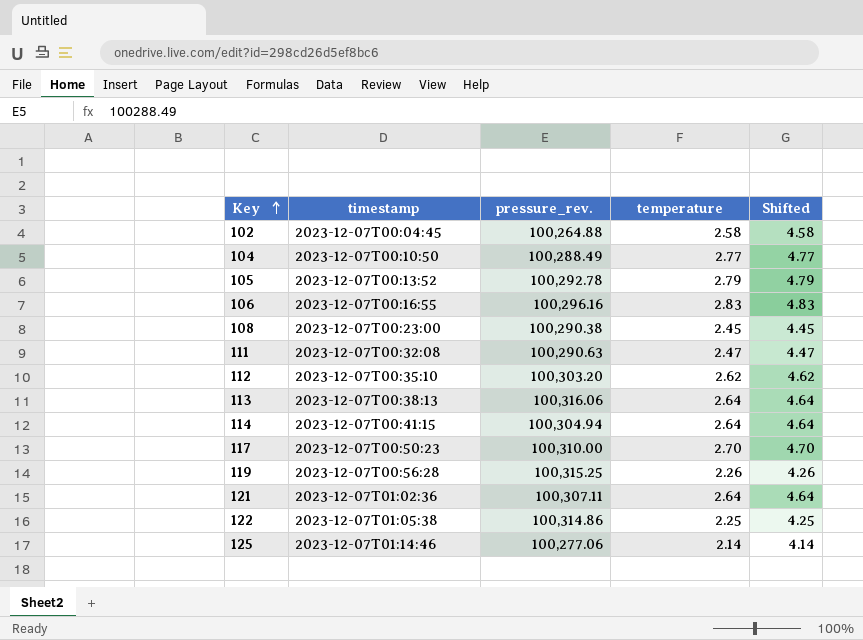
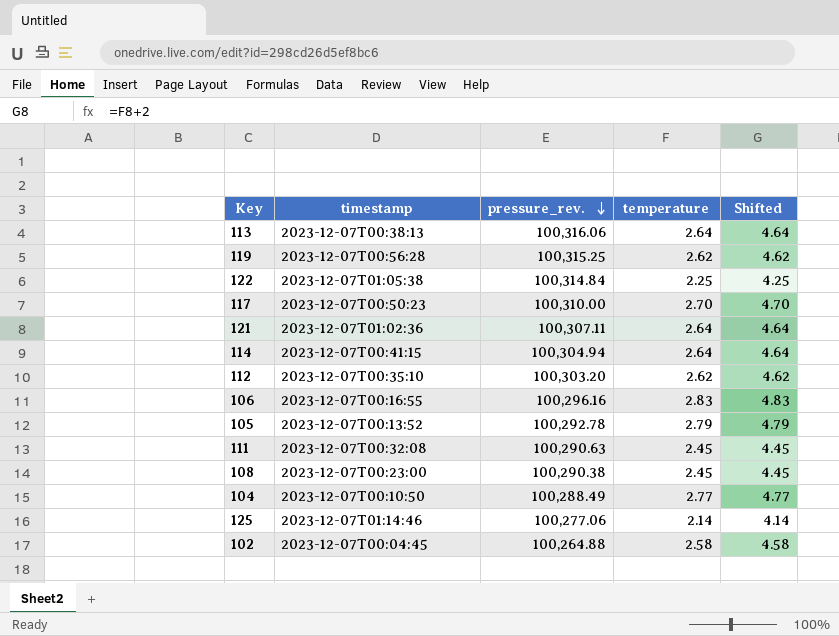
row order: Key ascending -> pressure_rev. descending
119 | temperature: 2.26 -> 2.62
119 | Shifted: 4.26 -> 4.62
122 | pressure_rev.: 100,314.86 -> 100,314.84
111 | temperature: 2.47 -> 2.45
111 | Shifted: 4.47 -> 4.45

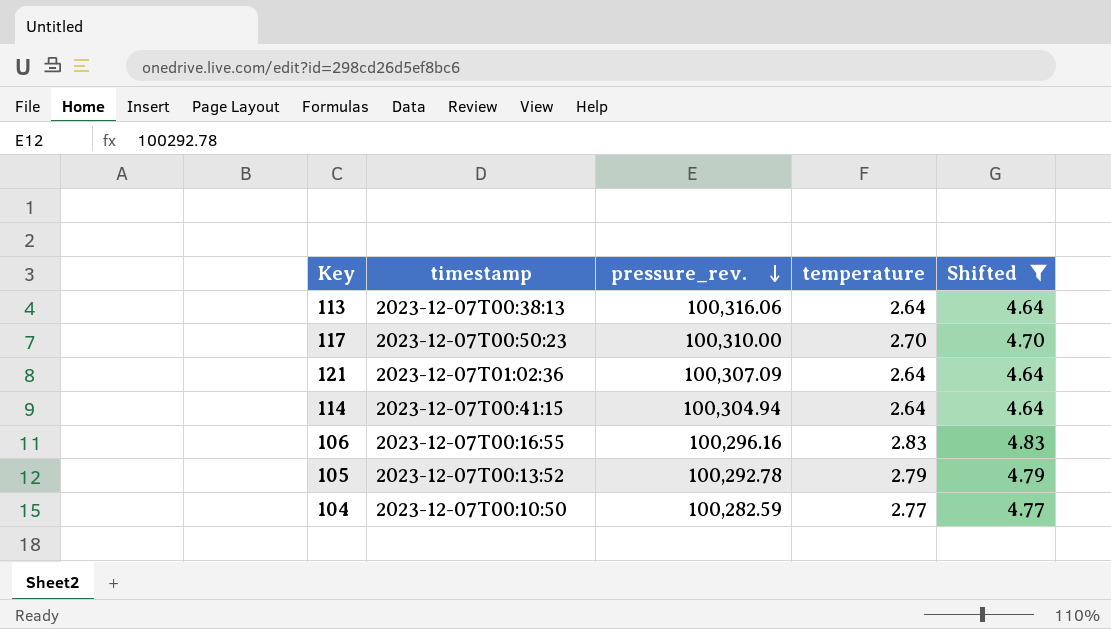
filter: none -> Shifted >= 4.64
121 | pressure_rev.: 100,307.11 -> 100,307.09
104 | pressure_rev.: 100,288.49 -> 100,282.59

